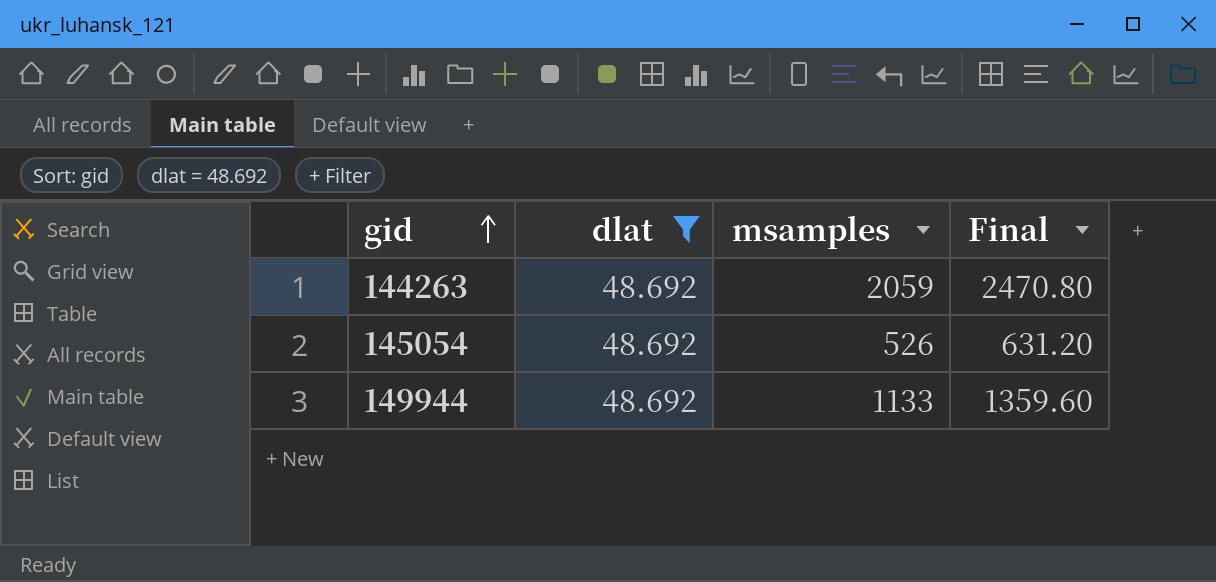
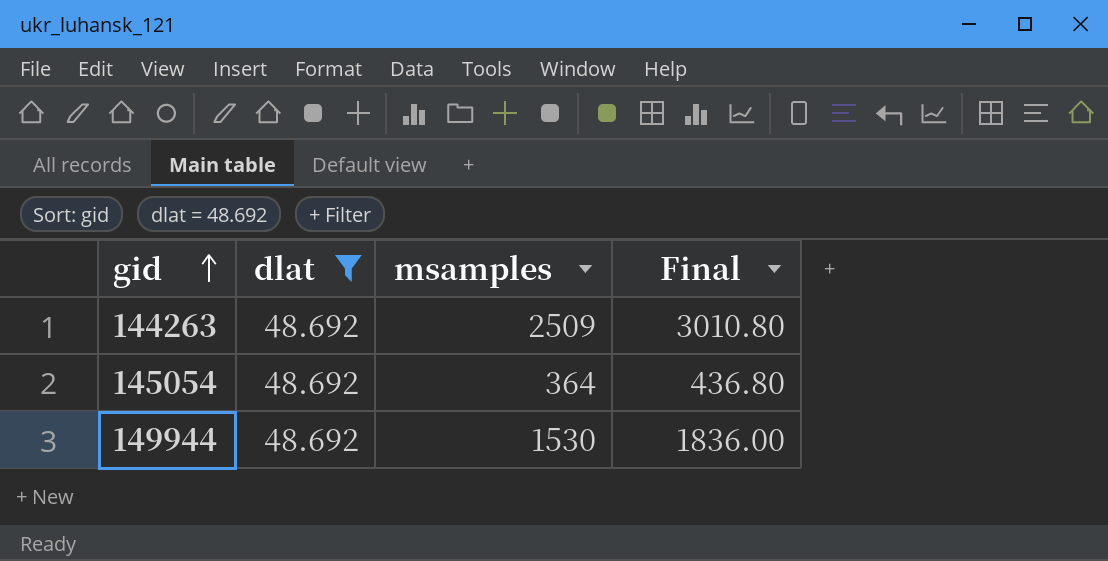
144263 | msamples: 2059 -> 2509
144263 | Final: 2470.80 -> 3010.80
145054 | msamples: 526 -> 364
145054 | Final: 631.20 -> 436.80
149944 | msamples: 1133 -> 1530
149944 | Final: 1359.60 -> 1836.00

